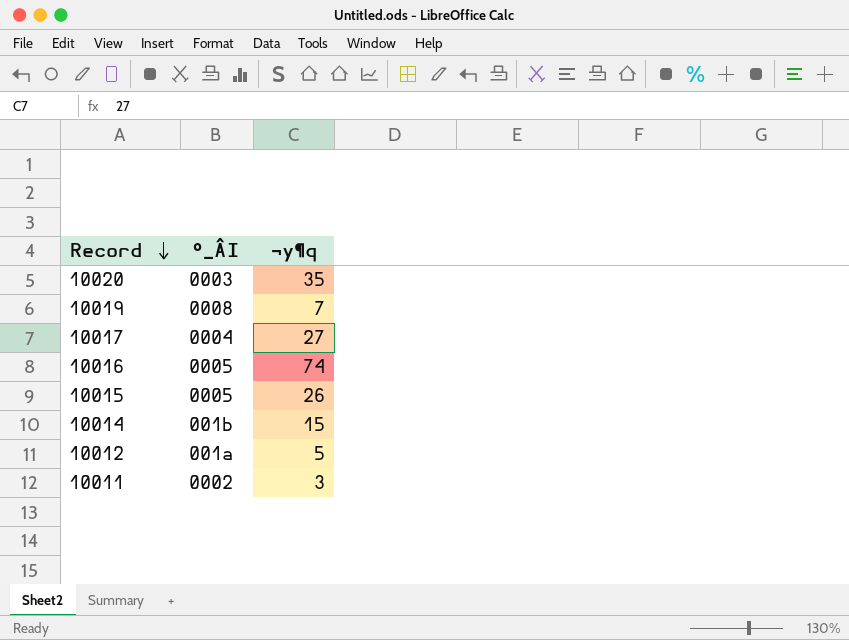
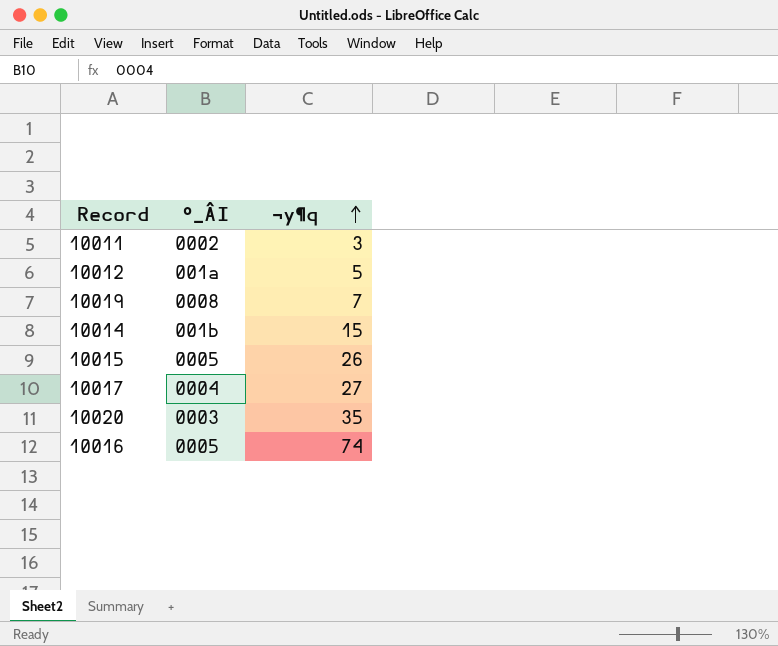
row order: Record descending -> ¬y¶q ascending

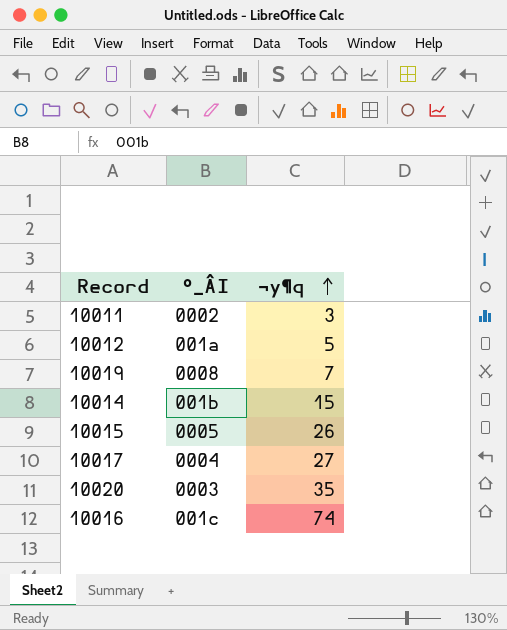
10016 | °_ÂI: 0005 -> 001c

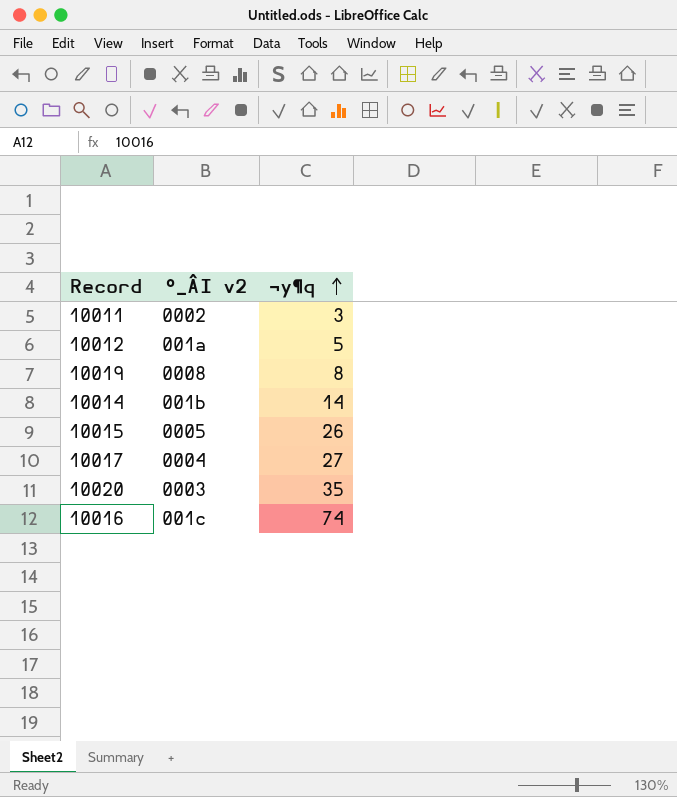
column name: °_ÂI -> °_ÂI v2
10019 | ¬y¶q: 7 -> 8
10014 | ¬y¶q: 15 -> 14

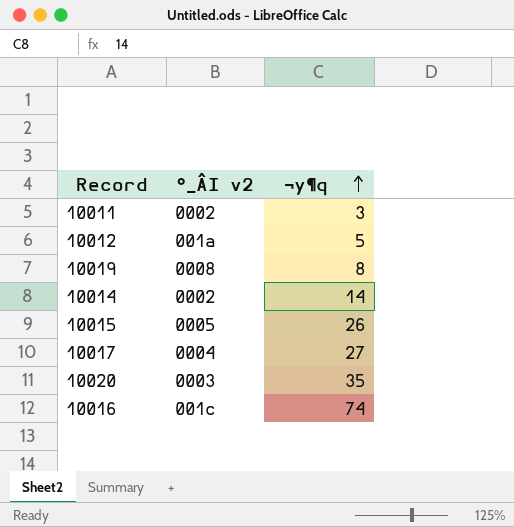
10014 | °_ÂI v2: 001b -> 0002

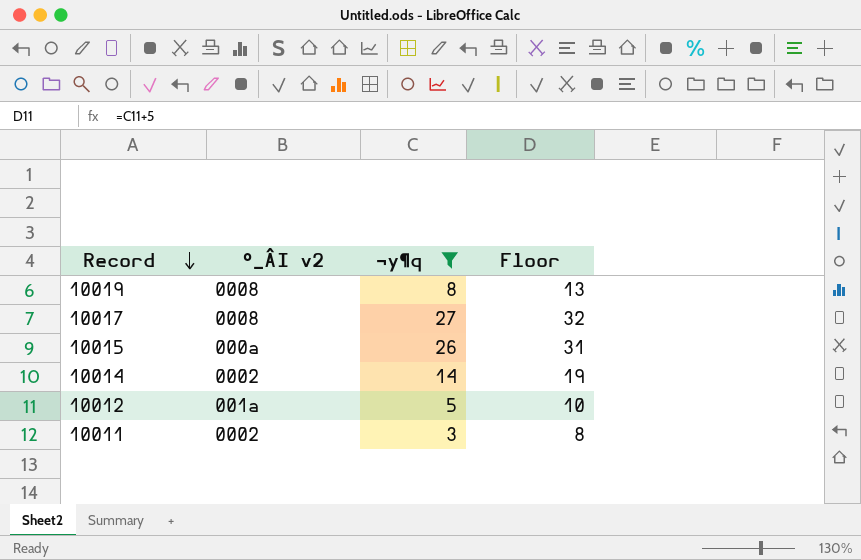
filter: none -> ¬y¶q <= 27
row order: ¬y¶q ascending -> Record descending
column Floor | formula: none -> [¬y¶q] + 5
10017 | °_ÂI v2: 0004 -> 0008
10015 | °_ÂI v2: 0005 -> 000a

